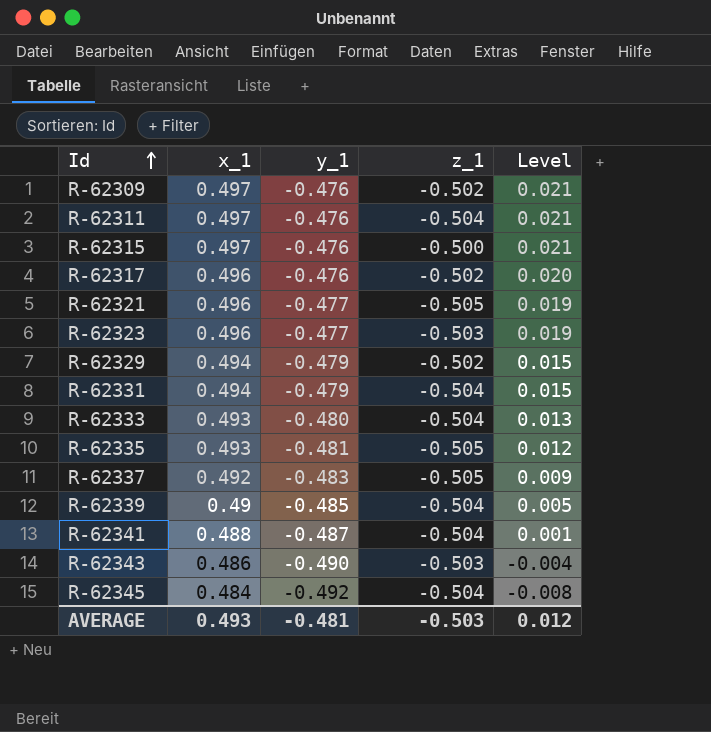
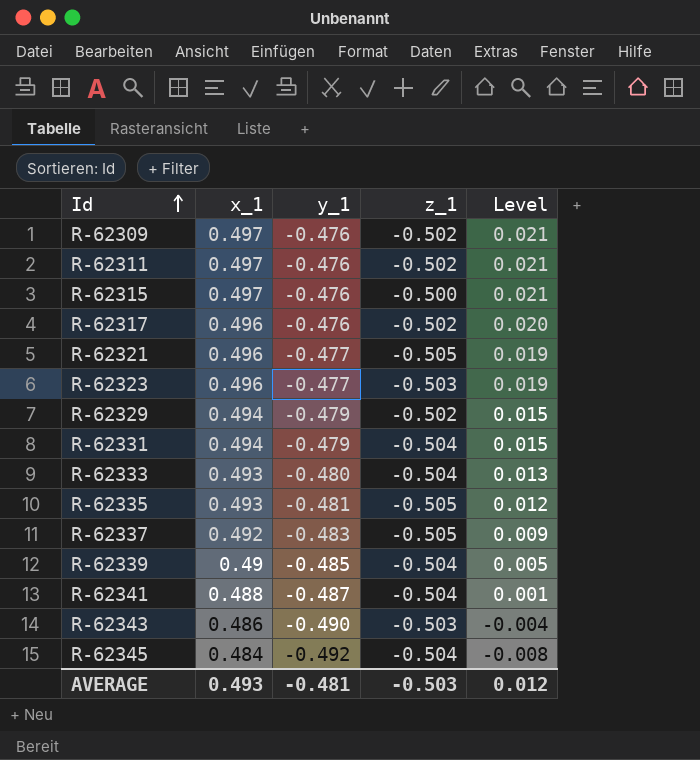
R-62311 | z_1: -0.504 -> -0.502

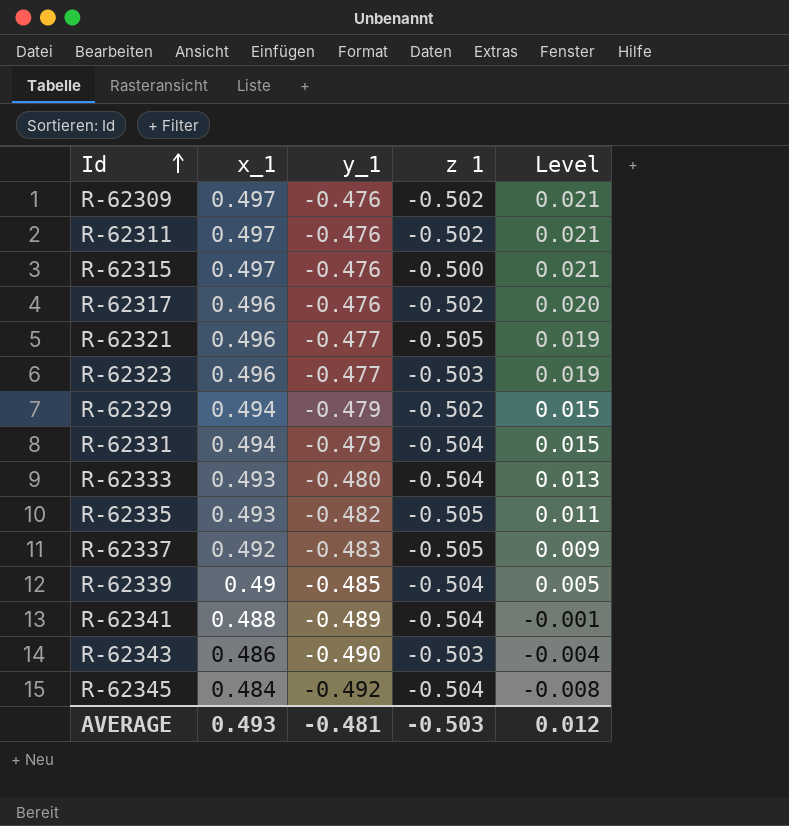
column name: z_1 -> z 1
R-62335 | y_1: -0.481 -> -0.482
R-62335 | Level: 0.012 -> 0.011
R-62341 | y_1: -0.487 -> -0.489
R-62341 | Level: 0.001 -> -0.001

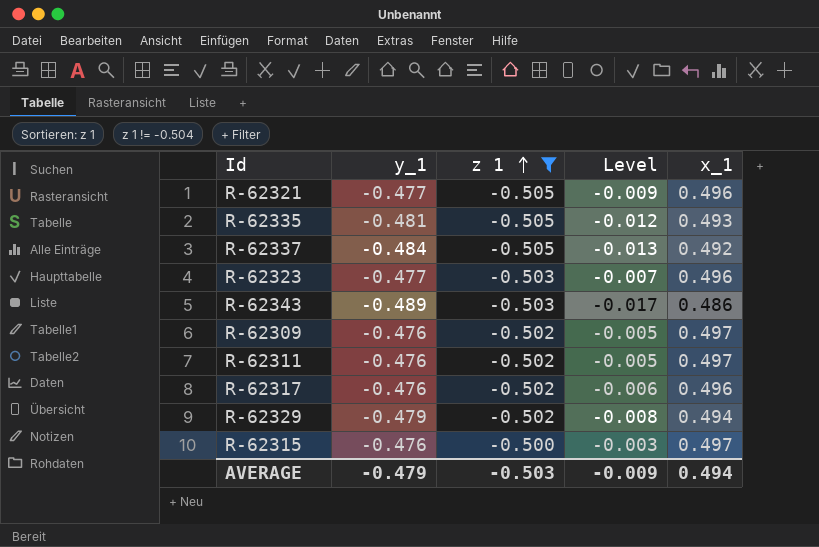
filter: none -> z 1 != -0.504
row order: Id ascending -> z 1 ascending
column Level | formula: [x_1] + [y_1] -> [z 1] + [x_1]
column x_1 | position: 2 -> 5
R-62335 | y_1: -0.482 -> -0.481
R-62337 | y_1: -0.483 -> -0.484
R-62343 | y_1: -0.490 -> -0.489
AVERAGE | y_1: -0.481 -> -0.479
AVERAGE | Level: 0.012 -> -0.009
AVERAGE | x_1: 0.493 -> 0.494

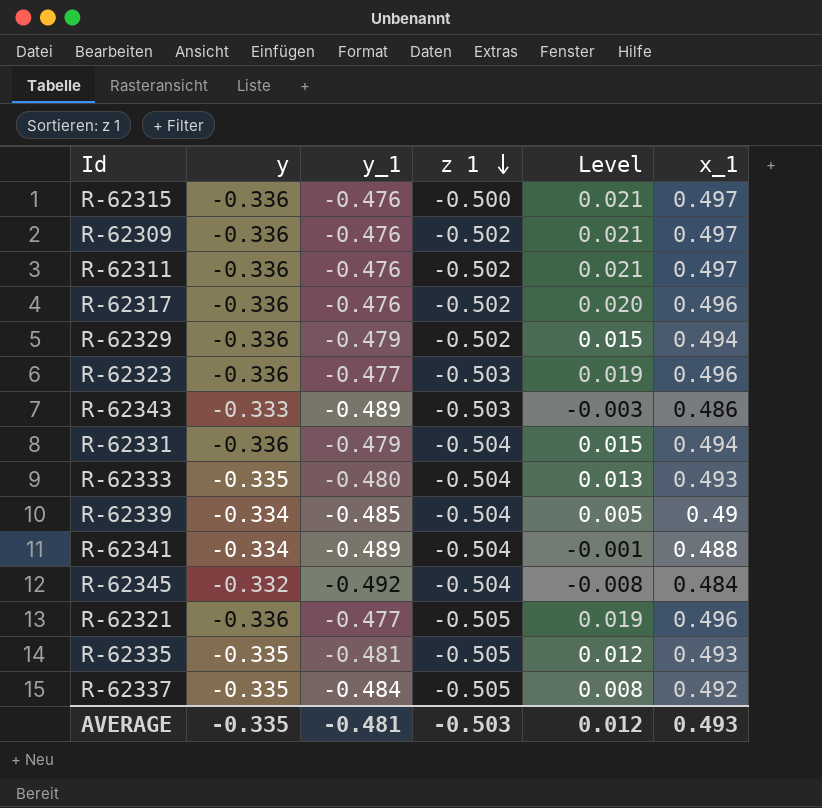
filter: z 1 != -0.504 -> none
row order: z 1 ascending -> z 1 descending
column y | position: none -> 2
column Level | formula: [z 1] + [x_1] -> [y_1] + [x_1]
AVERAGE | y_1: -0.479 -> -0.481
AVERAGE | Level: -0.009 -> 0.012
AVERAGE | x_1: 0.494 -> 0.493

